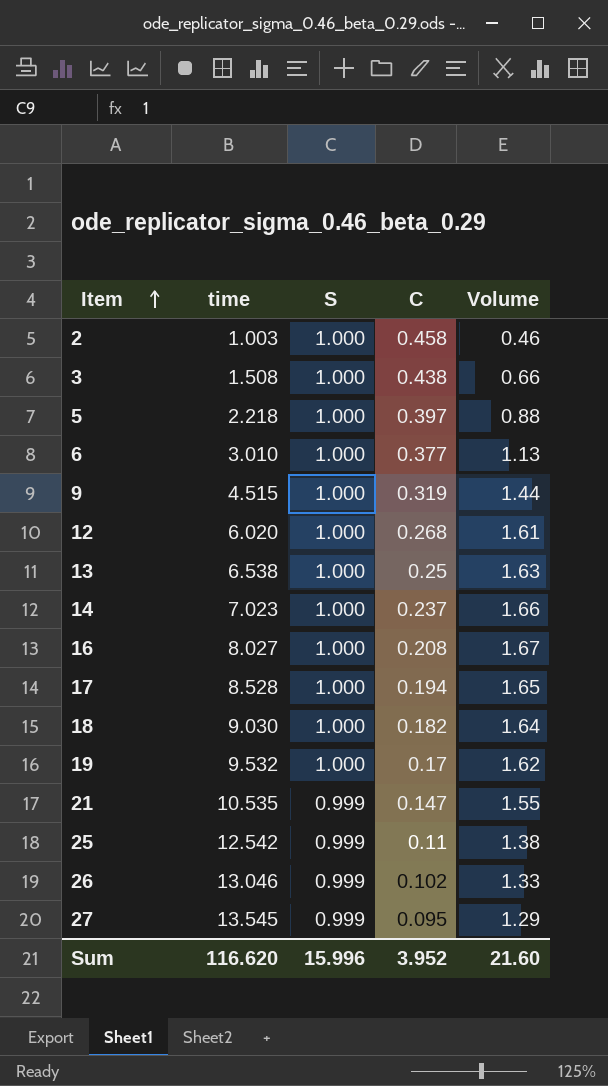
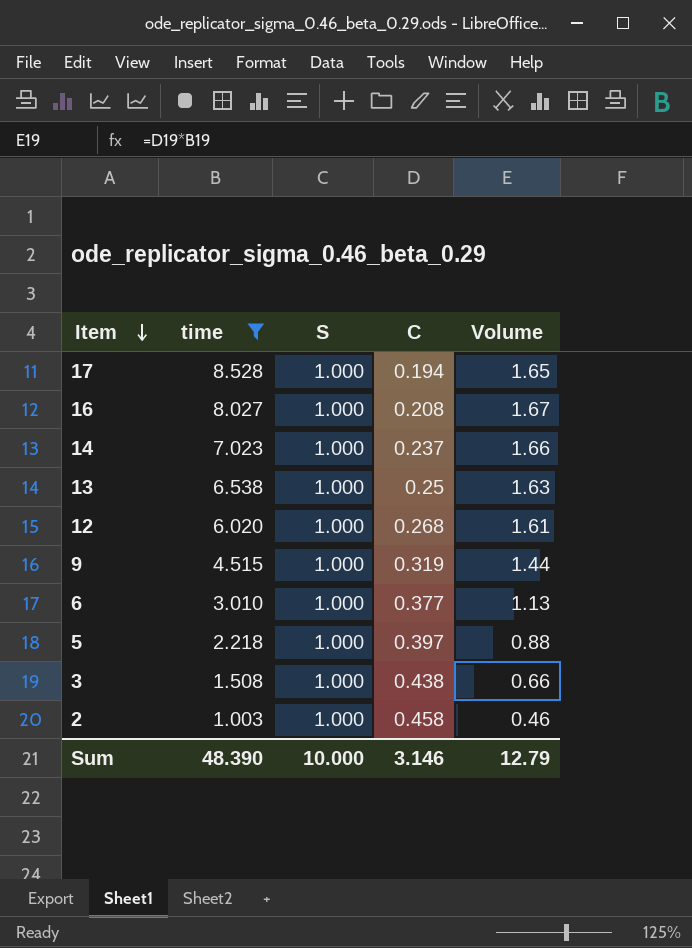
filter: none -> time <= 8.528
row order: Item ascending -> Item descending
Sum | time: 116.620 -> 48.390
Sum | S: 15.996 -> 10.000
Sum | C: 3.952 -> 3.146
Sum | Volume: 21.60 -> 12.79

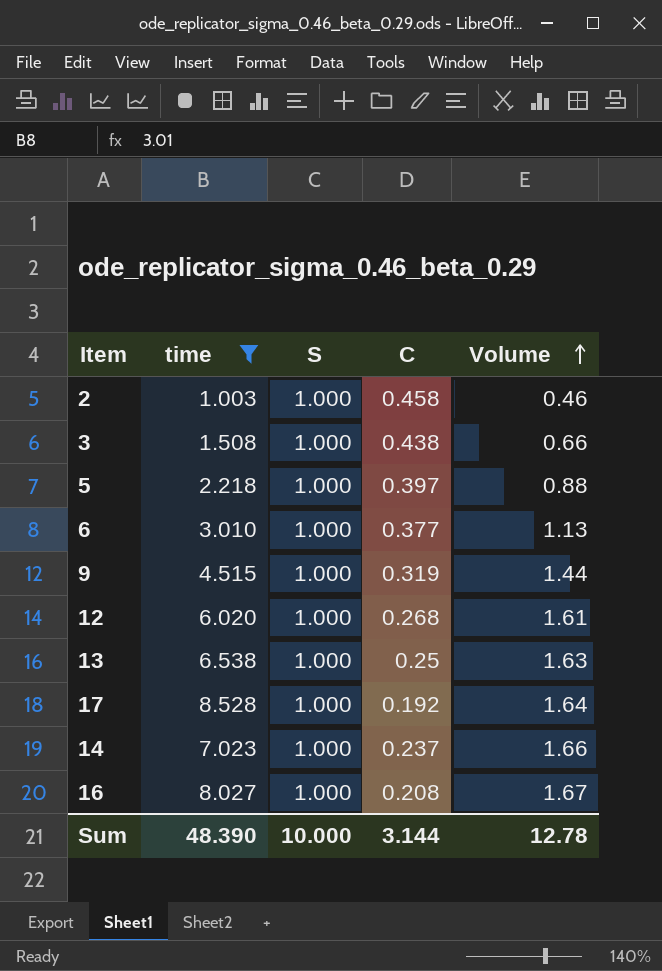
row order: Item descending -> Volume ascending
17 | C: 0.194 -> 0.192
17 | Volume: 1.65 -> 1.64
Sum | C: 3.146 -> 3.144
Sum | Volume: 12.79 -> 12.78

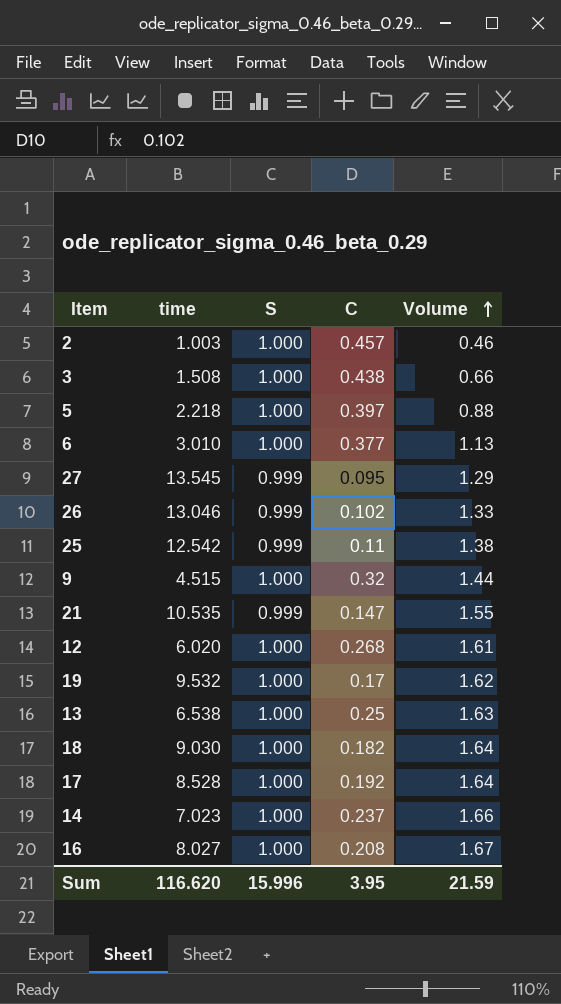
filter: time <= 8.528 -> none
2 | C: 0.458 -> 0.457
9 | C: 0.319 -> 0.32
Sum | time: 48.390 -> 116.620
Sum | S: 10.000 -> 15.996
Sum | C: 3.144 -> 3.95
Sum | Volume: 12.78 -> 21.59

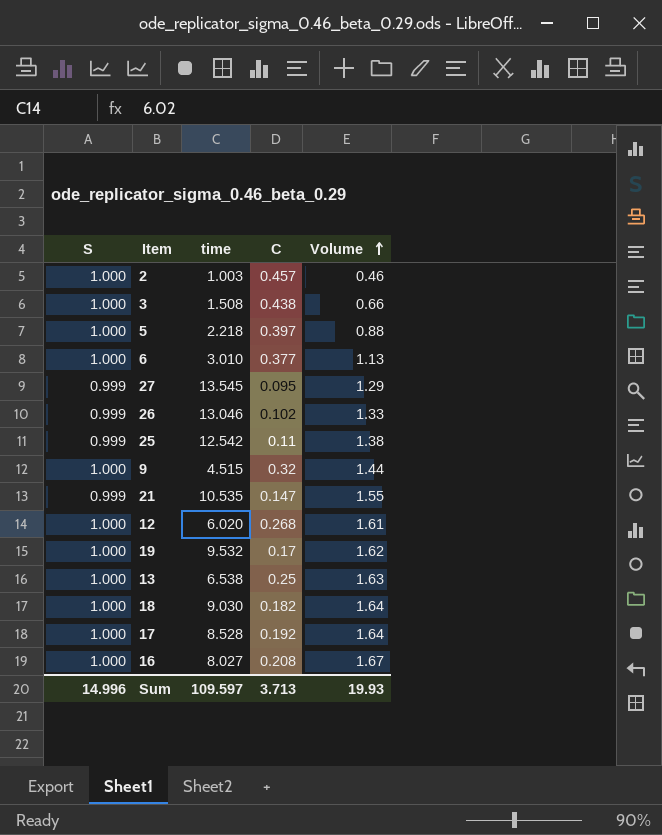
column S | position: 3 -> 1
row 14: 7.023 | 1.000 | 0.237 | 1.66 -> none
Sum | S: 15.996 -> 14.996
Sum | time: 116.620 -> 109.597
Sum | C: 3.95 -> 3.713
Sum | Volume: 21.59 -> 19.93

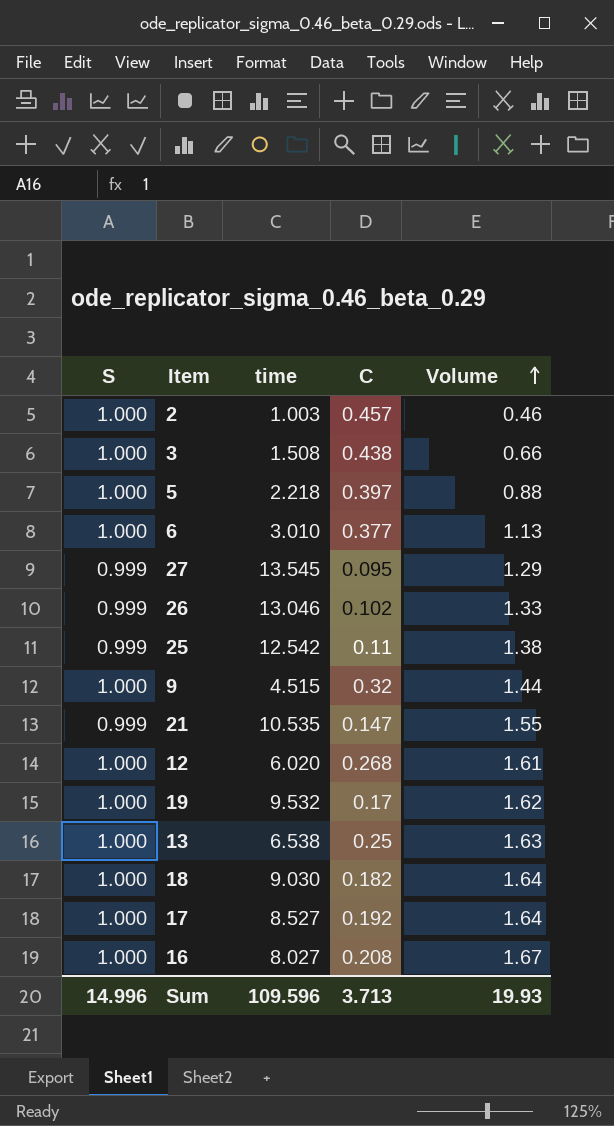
17 | time: 8.528 -> 8.527
Sum | time: 109.597 -> 109.596

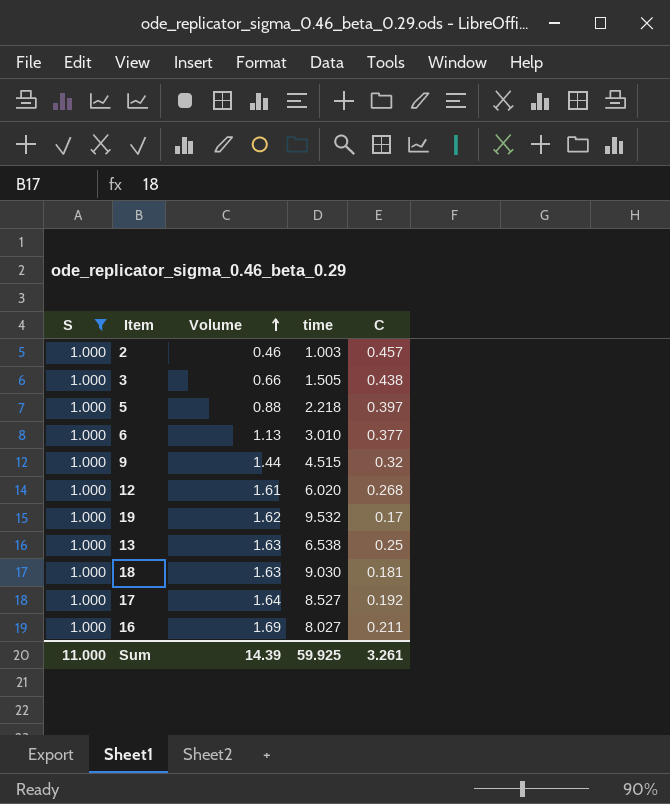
filter: none -> S = 1.000
column Volume | position: 5 -> 3
3 | time: 1.508 -> 1.505
18 | Volume: 1.64 -> 1.63
18 | C: 0.182 -> 0.181
16 | Volume: 1.67 -> 1.69
16 | C: 0.208 -> 0.211
Sum | S: 14.996 -> 11.000
Sum | Volume: 19.93 -> 14.39
Sum | time: 109.596 -> 59.925
Sum | C: 3.713 -> 3.261

